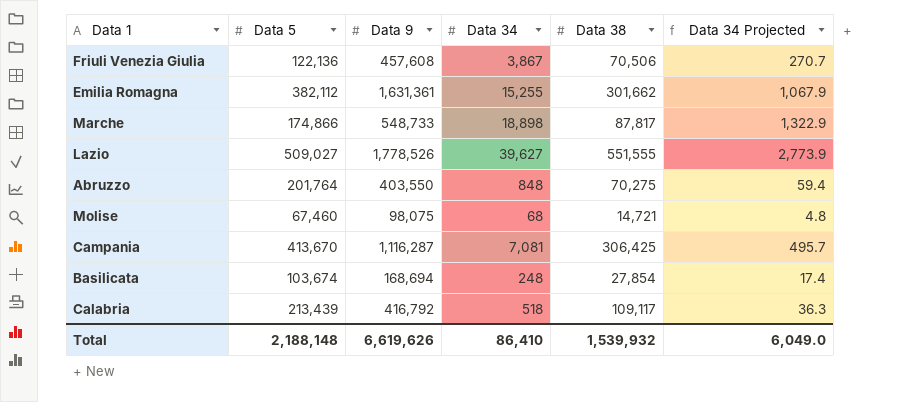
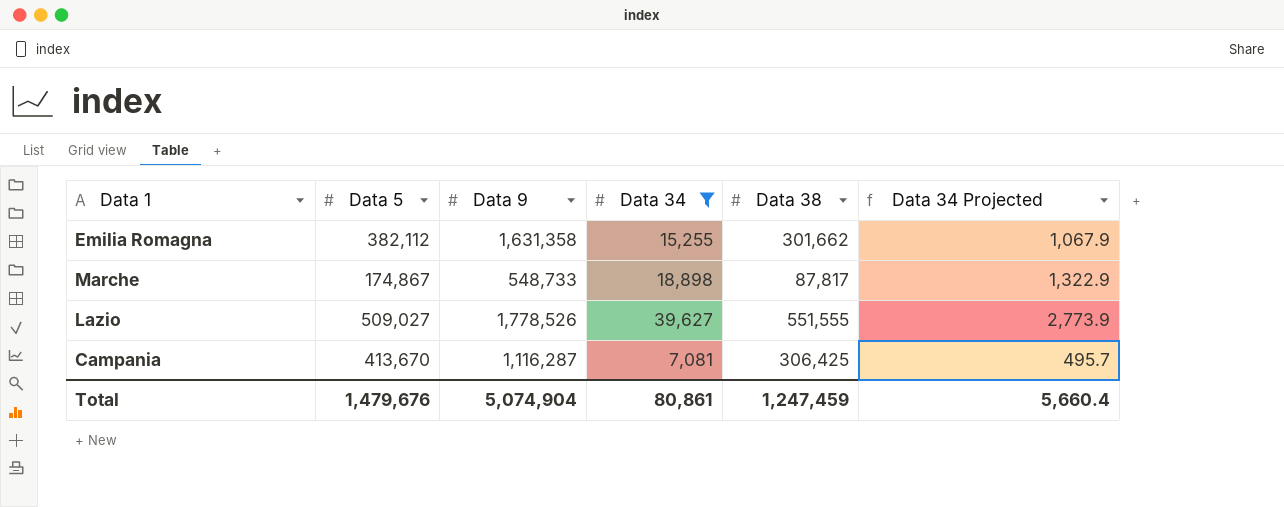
filter: none -> Data 34 >= 7,081
Emilia Romagna | Data 9: 1,631,361 -> 1,631,358
Marche | Data 5: 174,866 -> 174,867
Total | Data 5: 2,188,148 -> 1,479,676
Total | Data 9: 6,619,626 -> 5,074,904
Total | Data 34: 86,410 -> 80,861
Total | Data 38: 1,539,932 -> 1,247,459
Total | Data 34 Projected: 6,049.0 -> 5,660.4

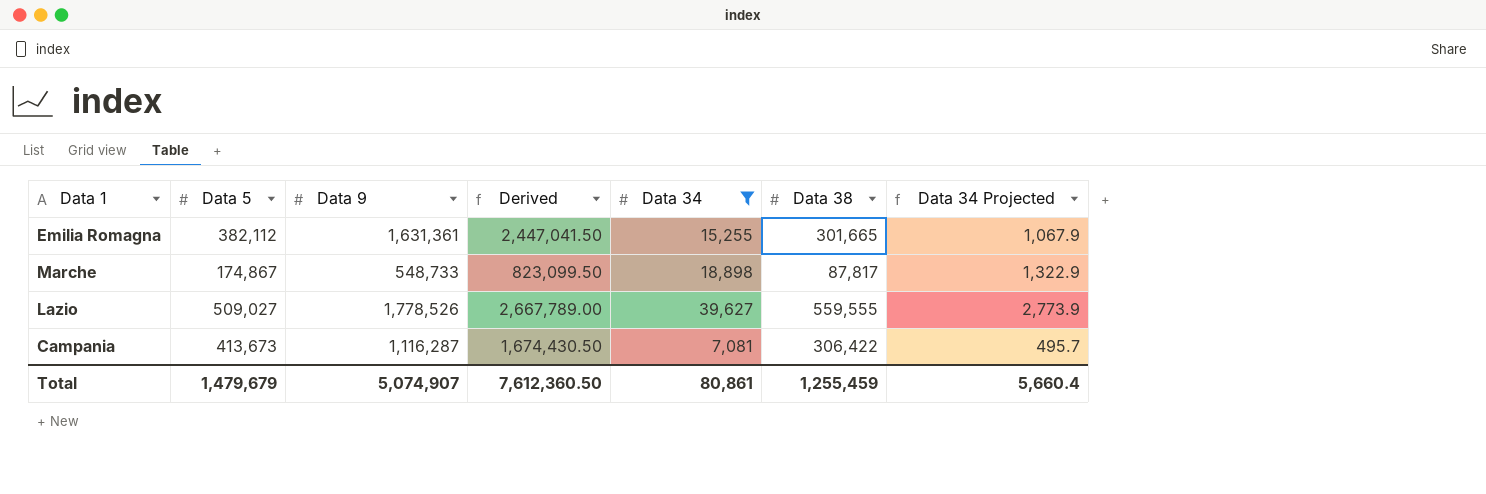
column Derived | formula: none -> [Data 9] * 1.5
Emilia Romagna | Data 9: 1,631,358 -> 1,631,361
Emilia Romagna | Data 38: 301,662 -> 301,665
Lazio | Data 38: 551,555 -> 559,555
Campania | Data 5: 413,670 -> 413,673
Campania | Data 38: 306,425 -> 306,422
Total | Data 5: 1,479,676 -> 1,479,679
Total | Data 9: 5,074,904 -> 5,074,907
Total | Data 38: 1,247,459 -> 1,255,459

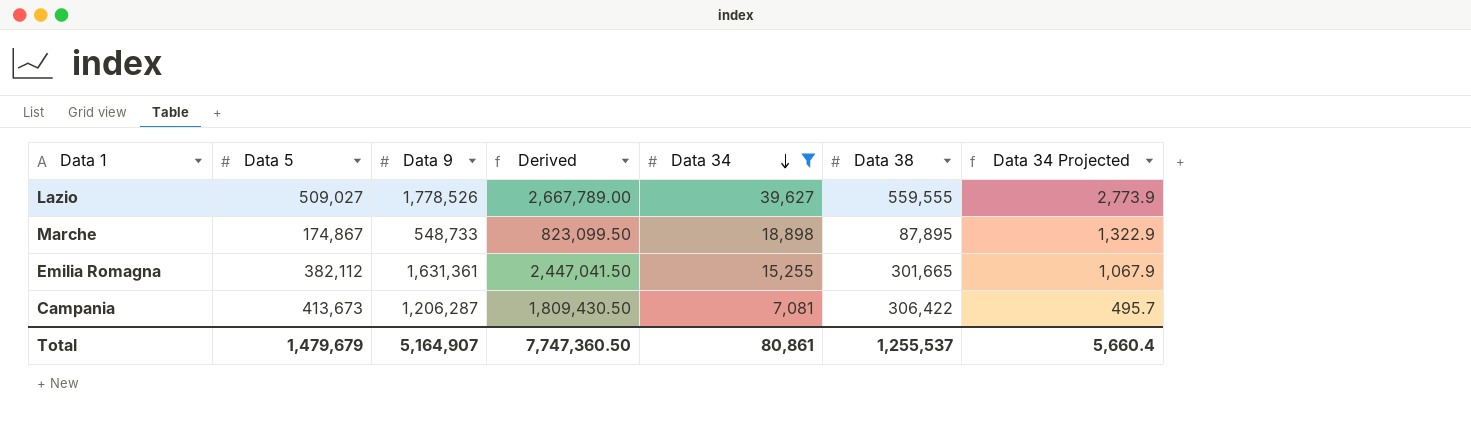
row order: none -> Data 34 descending
Marche | Data 38: 87,817 -> 87,895
Campania | Data 9: 1,116,287 -> 1,206,287
Campania | Derived: 1,674,430.50 -> 1,809,430.50
Total | Data 9: 5,074,907 -> 5,164,907
Total | Derived: 7,612,360.50 -> 7,747,360.50
Total | Data 38: 1,255,459 -> 1,255,537

